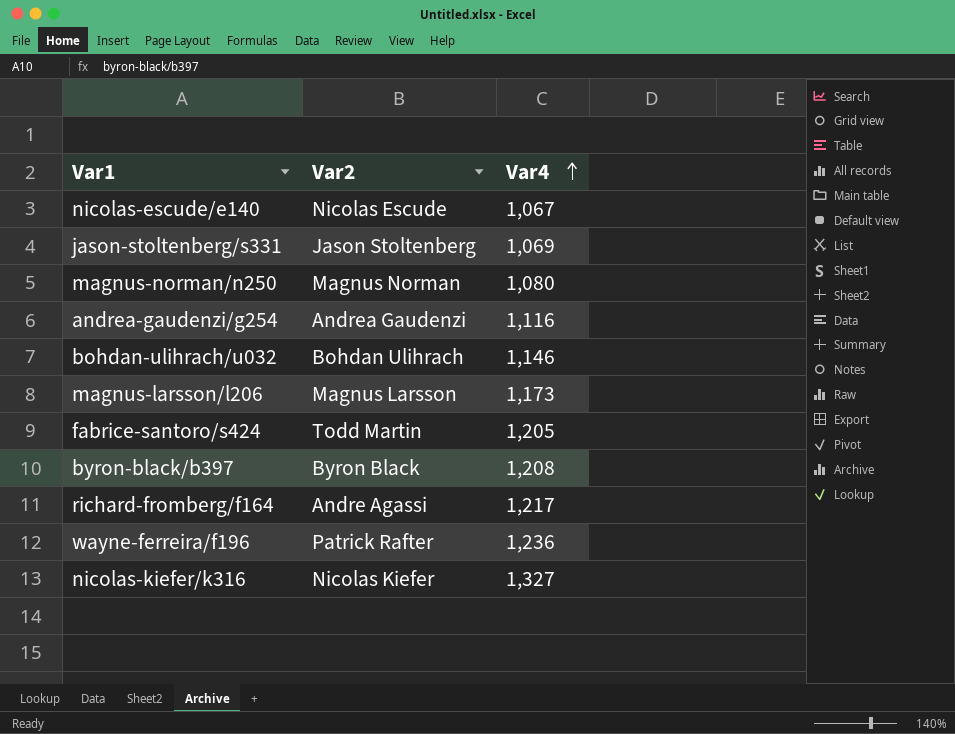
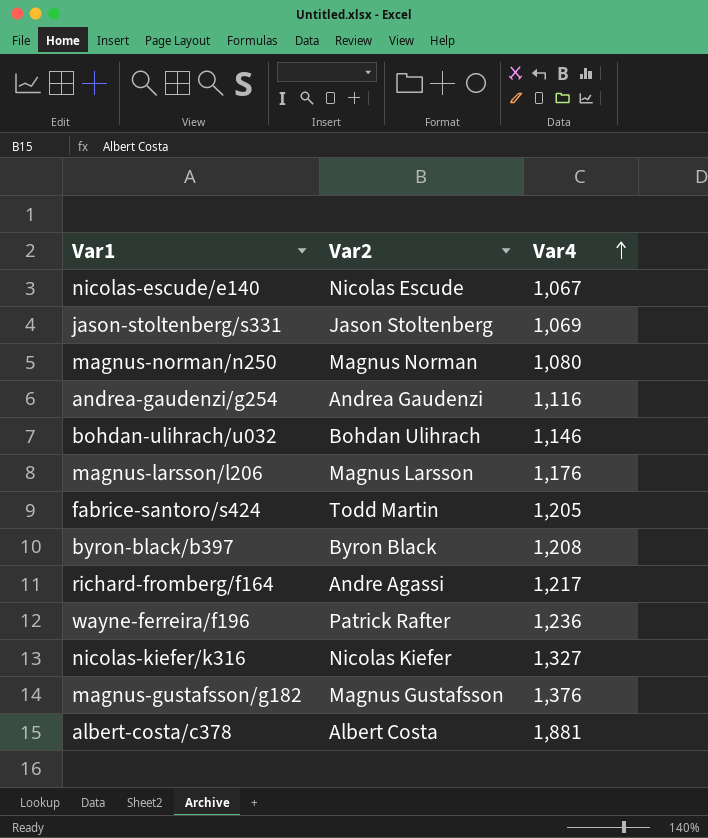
magnus-larsson/l206 | Var4: 1,173 -> 1,176
row magnus-gustafsson/g182: none -> Magnus Gustafsson | 1,376
row albert-costa/c378: none -> Albert Costa | 1,881

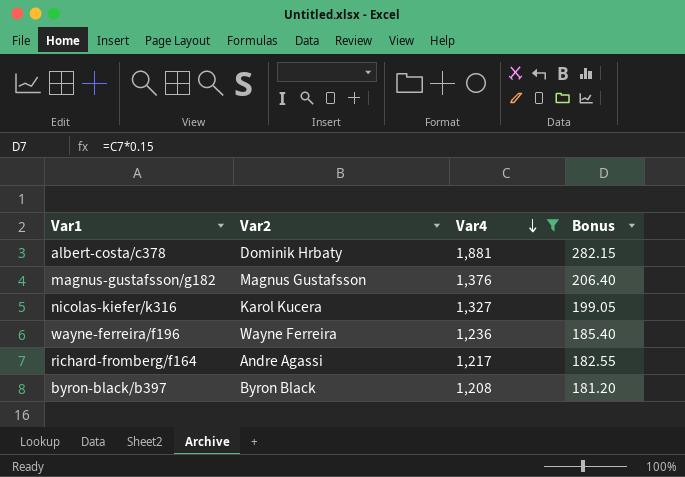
filter: none -> Var4 >= 1,208
row order: Var4 ascending -> Var4 descending
column Bonus | formula: none -> [Var4] * 0.15
albert-costa/c378 | Var2: Albert Costa -> Dominik Hrbaty
nicolas-kiefer/k316 | Var2: Nicolas Kiefer -> Karol Kucera
wayne-ferreira/f196 | Var2: Patrick Rafter -> Wayne Ferreira

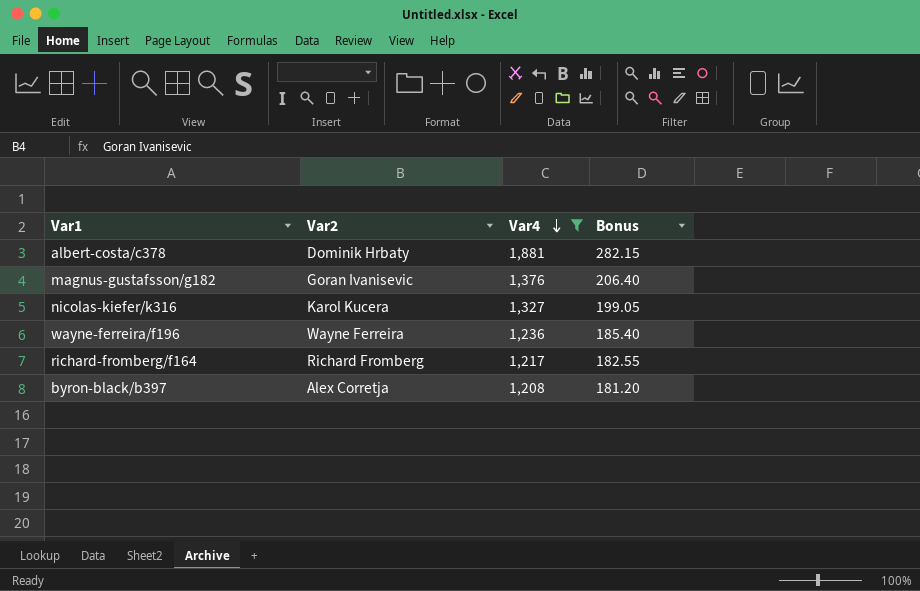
magnus-gustafsson/g182 | Var2: Magnus Gustafsson -> Goran Ivanisevic
richard-fromberg/f164 | Var2: Andre Agassi -> Richard Fromberg
byron-black/b397 | Var2: Byron Black -> Alex Corretja

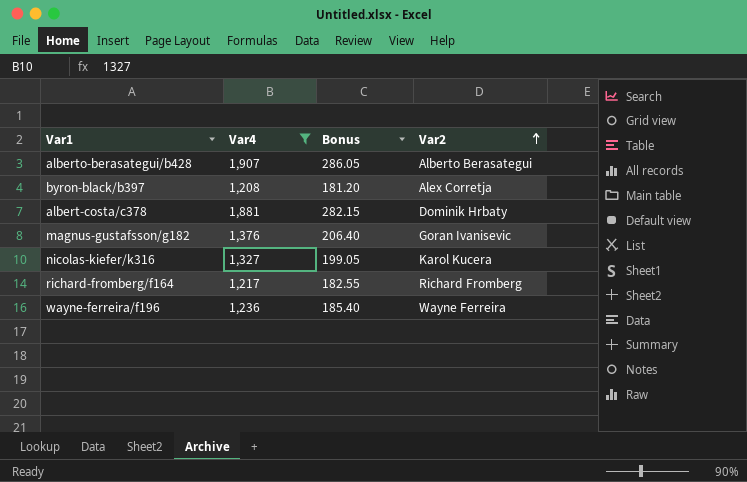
row order: Var4 descending -> Var2 ascending
column Var2 | position: 2 -> 4
row alberto-berasategui/b428: none -> 1,907 | 286.05 | Alberto Berasategui

